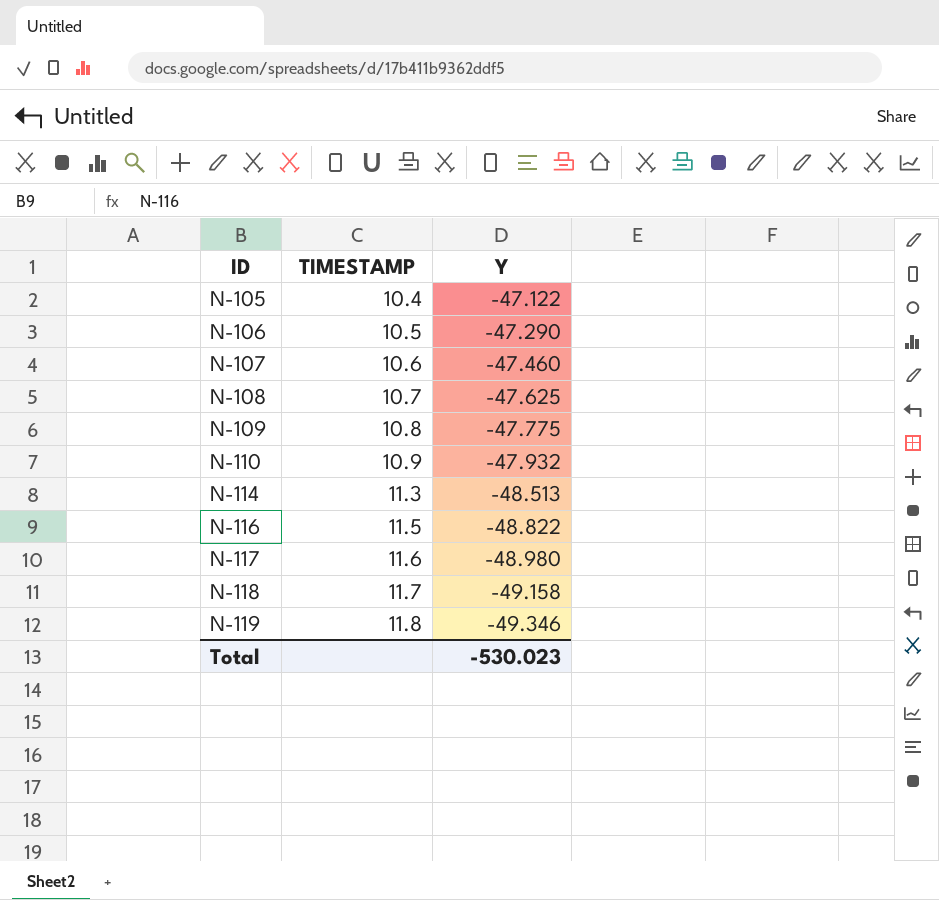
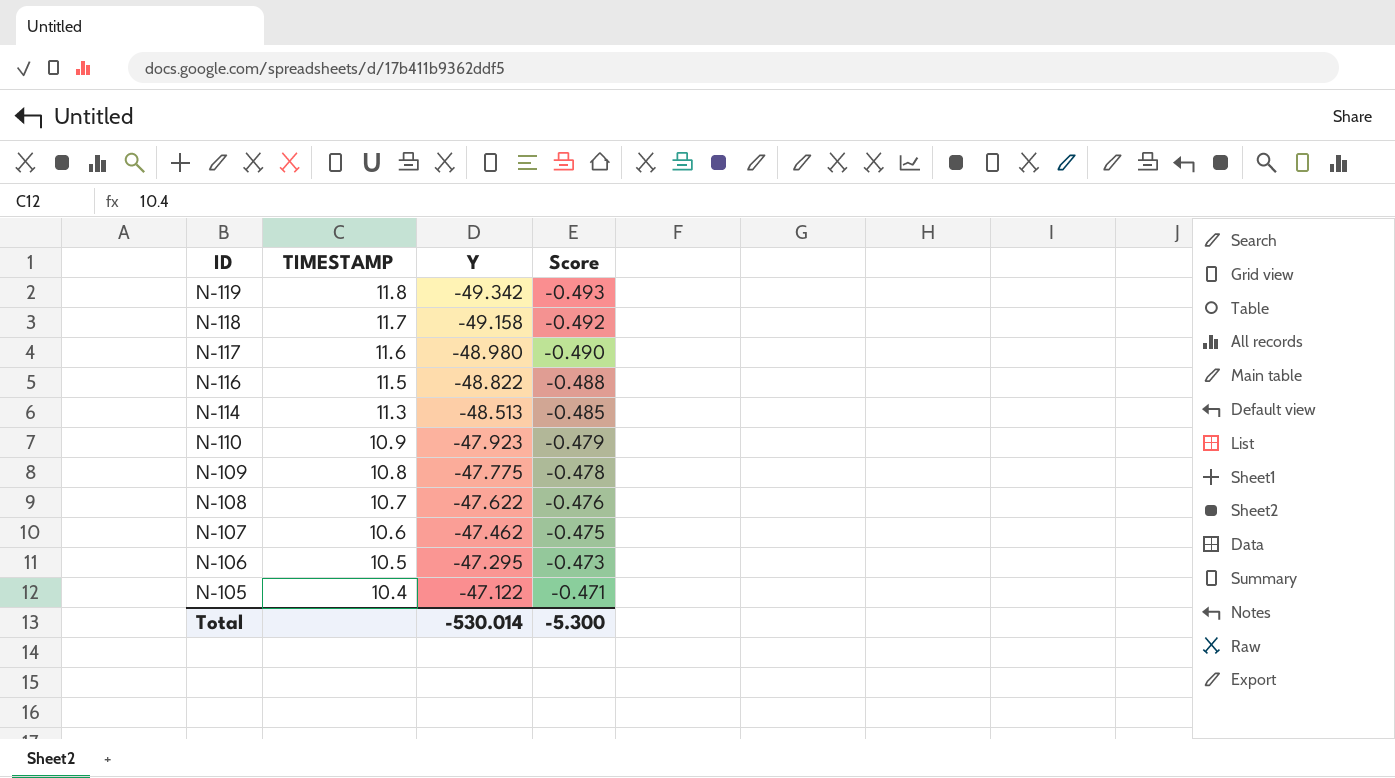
row order: ID ascending -> ID descending
column Score | formula: none -> [Y] * 0.01
N-119 | Y: -49.346 -> -49.342
N-110 | Y: -47.932 -> -47.923
N-108 | Y: -47.625 -> -47.622
N-107 | Y: -47.460 -> -47.462
N-106 | Y: -47.290 -> -47.295
Total | Y: -530.023 -> -530.014

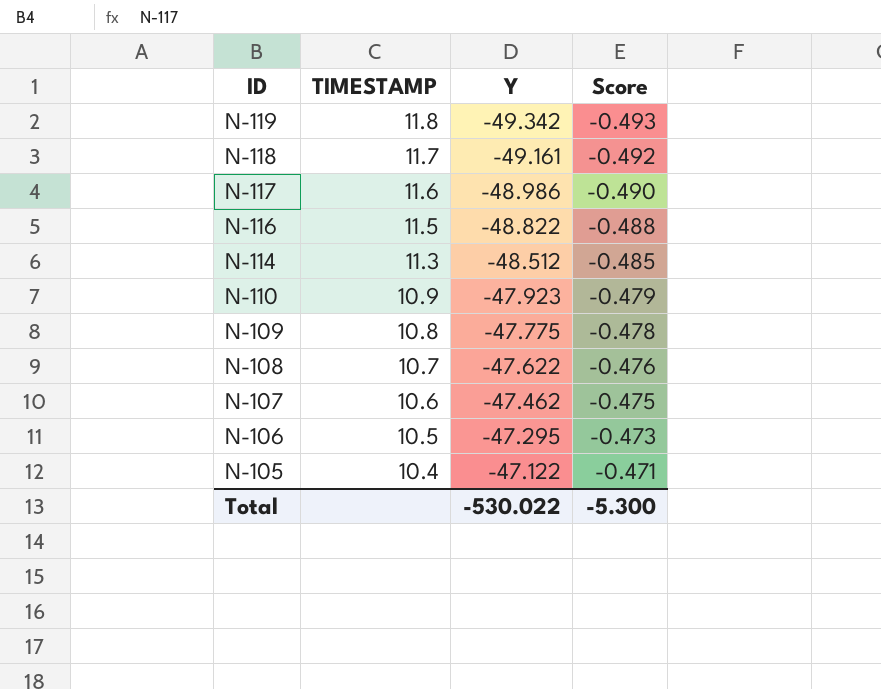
N-118 | Y: -49.158 -> -49.161
N-117 | Y: -48.980 -> -48.986
N-114 | Y: -48.513 -> -48.512
Total | Y: -530.014 -> -530.022

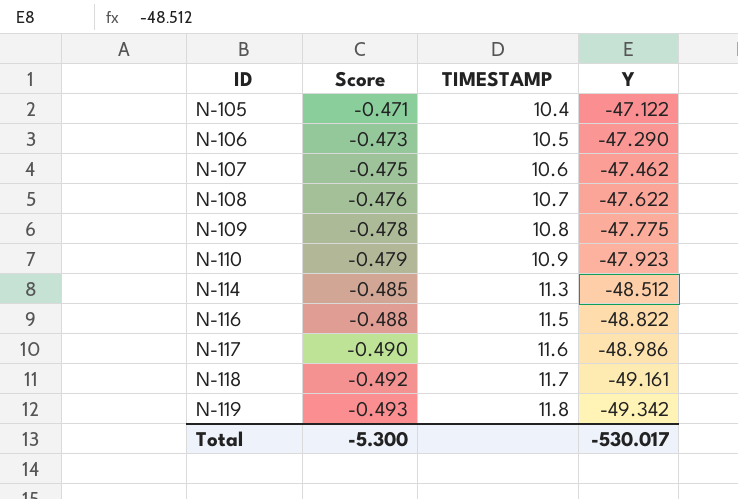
row order: ID descending -> ID ascending
column Score | position: 4 -> 2
N-106 | Y: -47.295 -> -47.290
Total | Y: -530.022 -> -530.017

